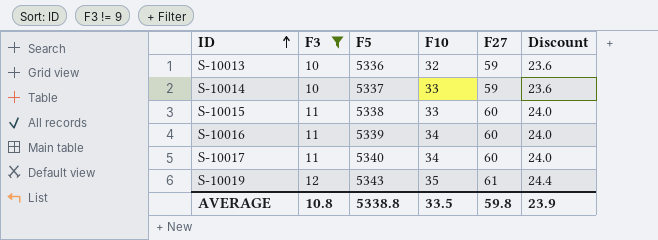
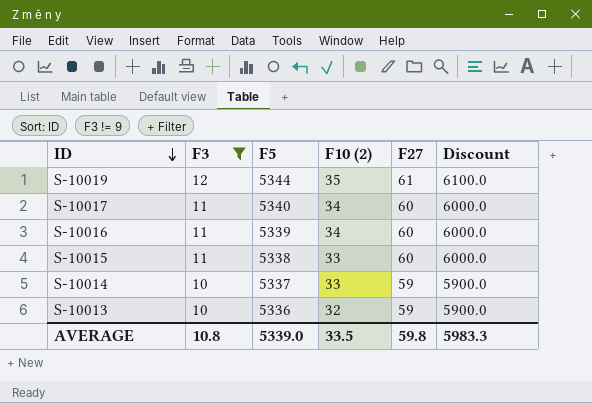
row order: ID ascending -> ID descending
column name: F10 -> F10 (2)
column Discount | formula: [F27] * 0.4 -> [F27] * 100
S-10019 | F5: 5343 -> 5344
AVERAGE | F5: 5338.8 -> 5339.0
AVERAGE | Discount: 23.9 -> 5983.3

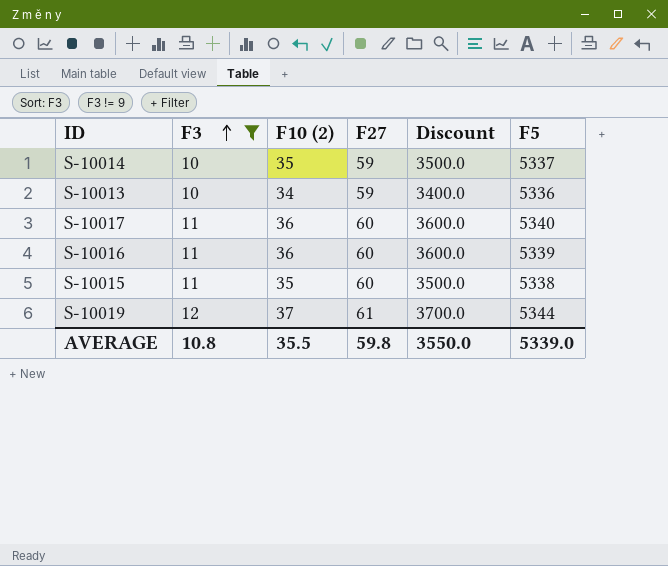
row order: ID descending -> F3 ascending
column Discount | formula: [F27] * 100 -> [F10 (2)] * 100
column F5 | position: 3 -> 6
S-10014 | F10 (2): 33 -> 35
S-10013 | F10 (2): 32 -> 34
S-10017 | F10 (2): 34 -> 36
S-10016 | F10 (2): 34 -> 36
S-10015 | F10 (2): 33 -> 35
S-10019 | F10 (2): 35 -> 37
AVERAGE | F10 (2): 33.5 -> 35.5
AVERAGE | Discount: 5983.3 -> 3550.0

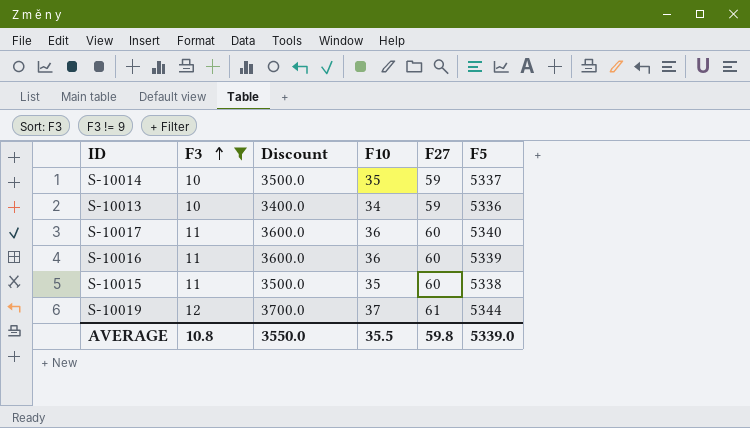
column Discount | position: 5 -> 3
column name: F10 (2) -> F10

